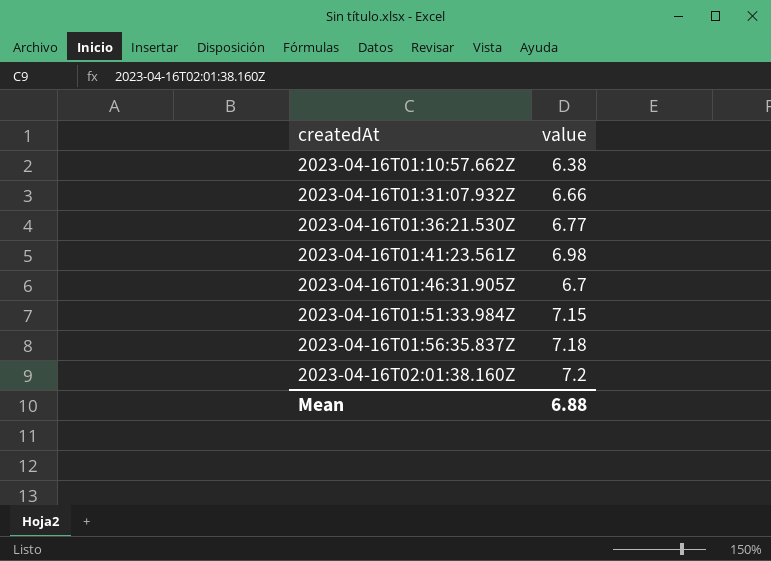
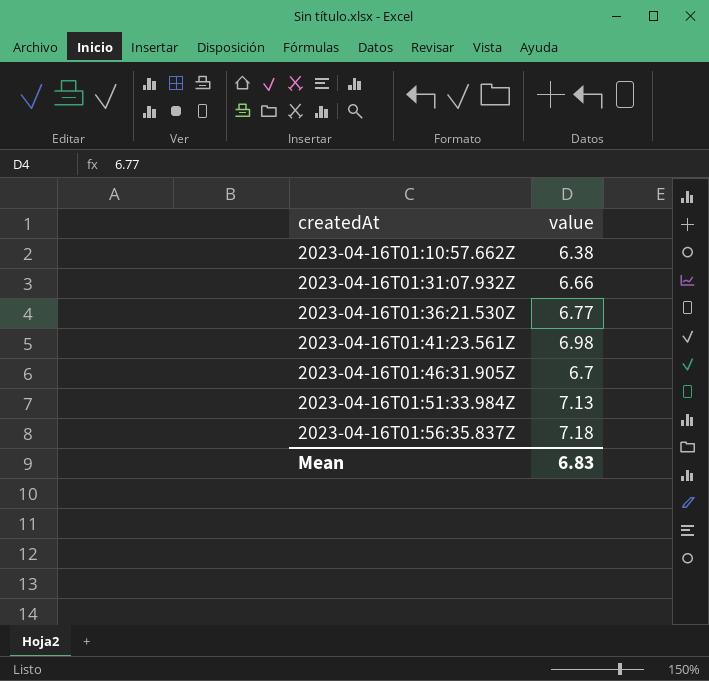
row 2023-04-16T02:01:38.160Z: 7.2 -> none
2023-04-16T01:51:33.984Z | value: 7.15 -> 7.13
Mean | value: 6.88 -> 6.83

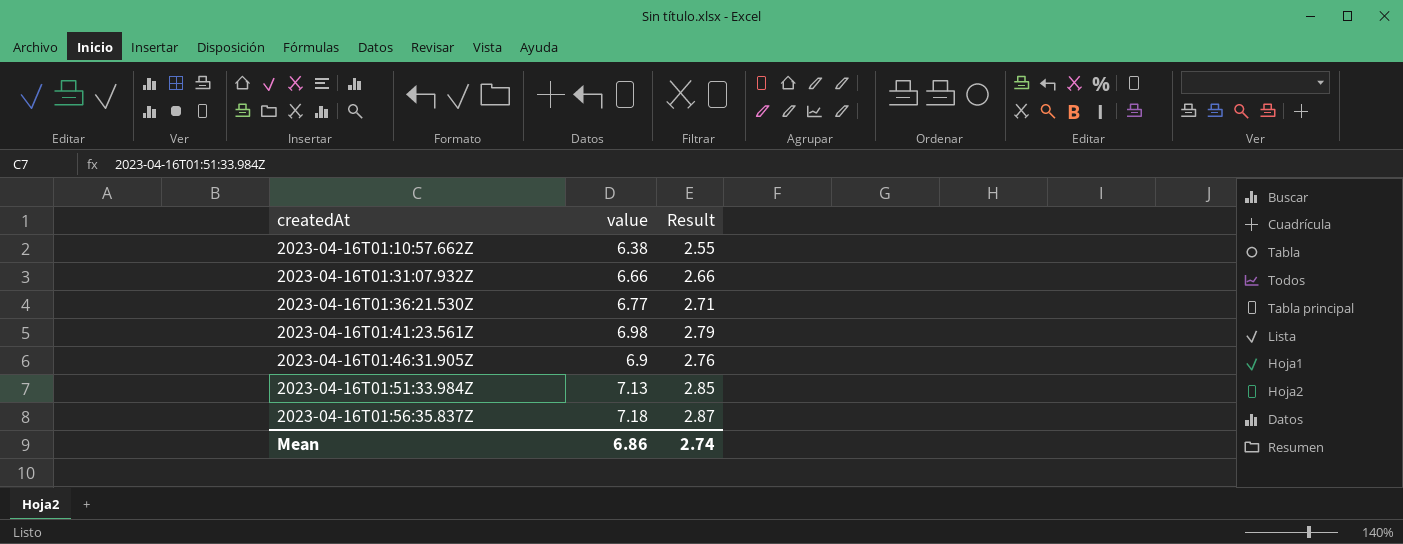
column Result | formula: none -> [value] * 0.4
2023-04-16T01:46:31.905Z | value: 6.7 -> 6.9
Mean | value: 6.83 -> 6.86

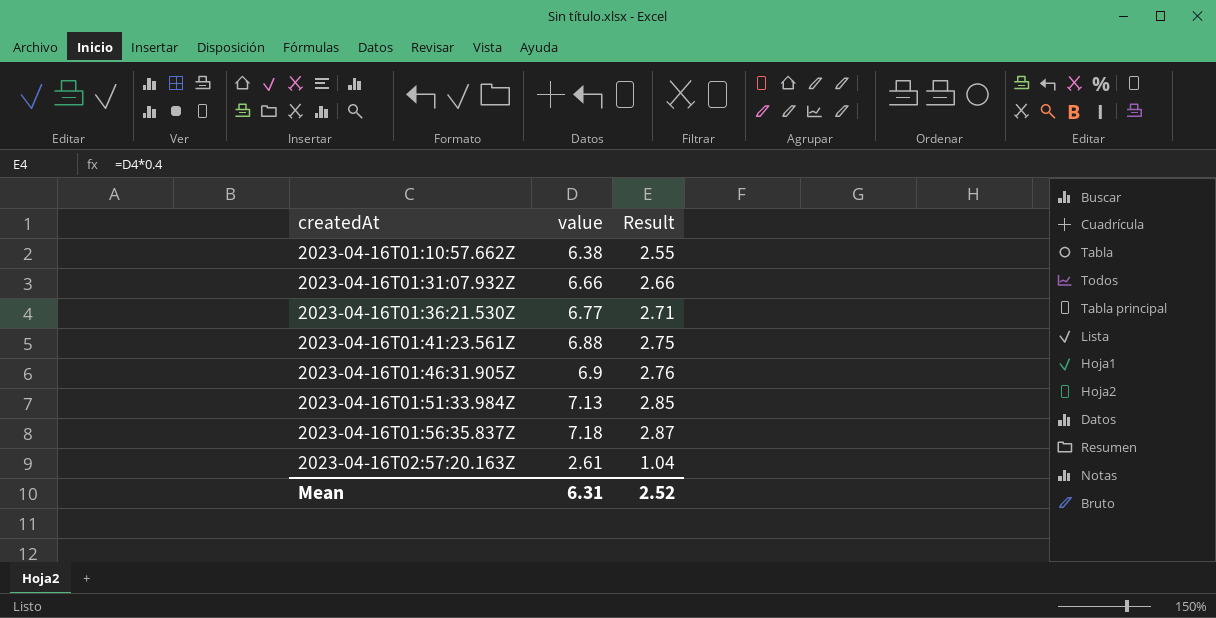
2023-04-16T01:41:23.561Z | value: 6.98 -> 6.88
2023-04-16T01:41:23.561Z | Result: 2.79 -> 2.75
row 2023-04-16T02:57:20.163Z: none -> 2.61 | 1.04
Mean | value: 6.86 -> 6.31
Mean | Result: 2.74 -> 2.52

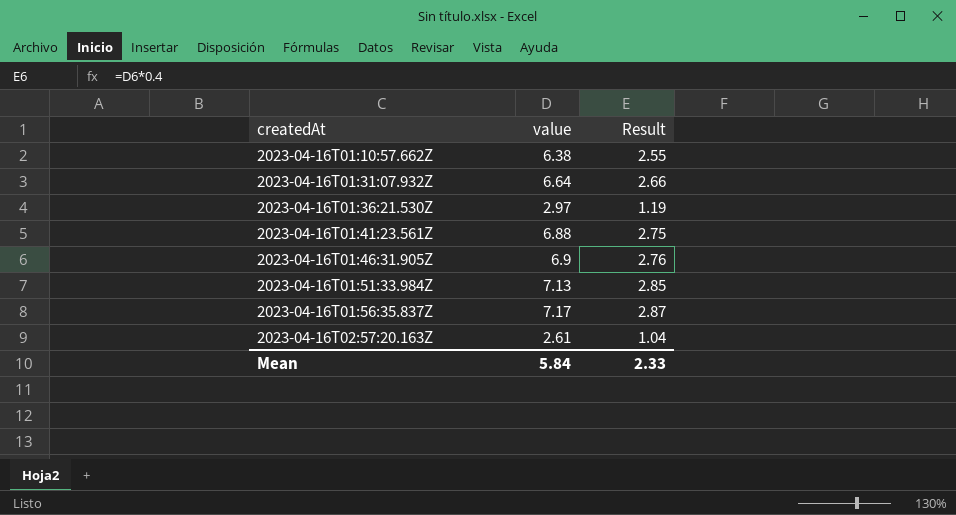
2023-04-16T01:31:07.932Z | value: 6.66 -> 6.64
2023-04-16T01:36:21.530Z | value: 6.77 -> 2.97
2023-04-16T01:36:21.530Z | Result: 2.71 -> 1.19
2023-04-16T01:56:35.837Z | value: 7.18 -> 7.17
Mean | value: 6.31 -> 5.84
Mean | Result: 2.52 -> 2.33

